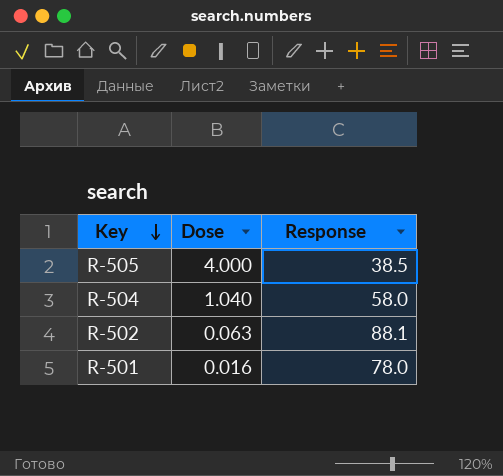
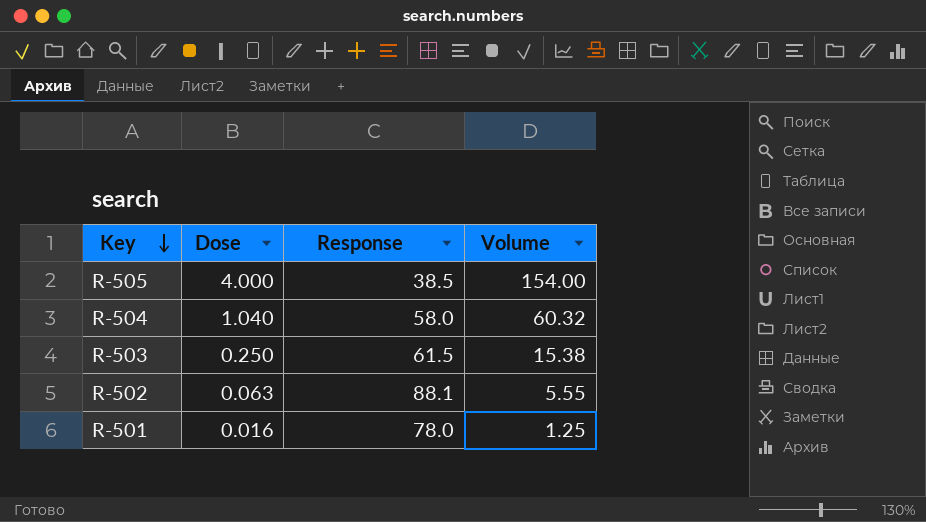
column Volume | formula: none -> [Dose] * [Response]
row R-503: none -> 0.250 | 61.5 | 15.38

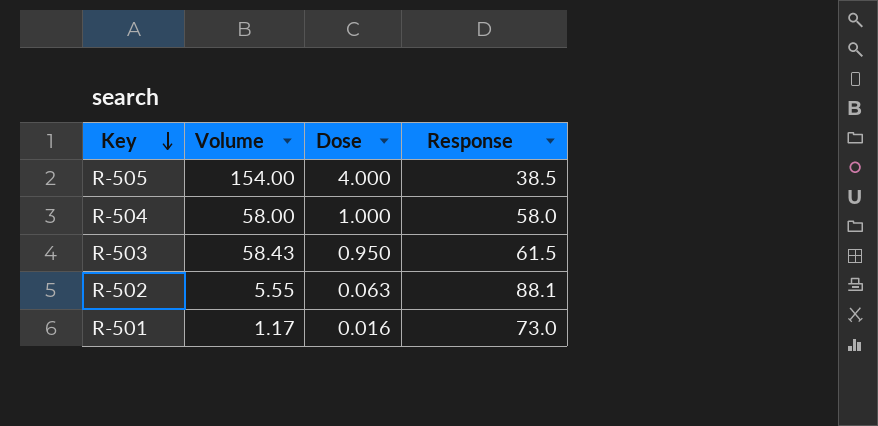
column Volume | position: 4 -> 2
R-504 | Volume: 60.32 -> 58.00
R-504 | Dose: 1.040 -> 1.000
R-503 | Volume: 15.38 -> 58.43
R-503 | Dose: 0.250 -> 0.950
R-501 | Volume: 1.25 -> 1.17
R-501 | Response: 78.0 -> 73.0

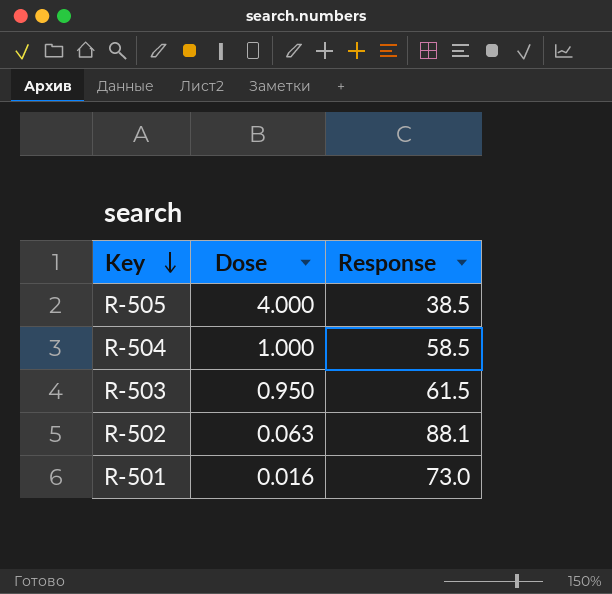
column Volume | formula: [Dose] * [Response] -> none
R-504 | Response: 58.0 -> 58.5

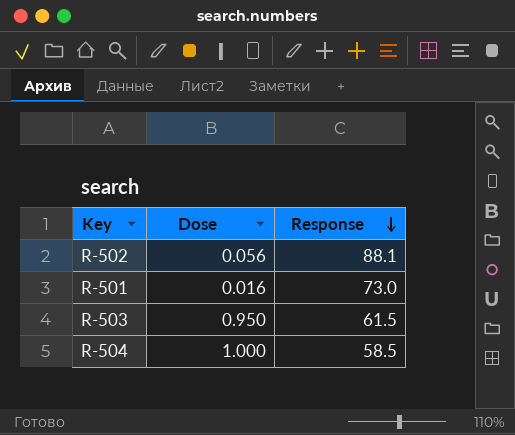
row order: Key descending -> Response descending
row R-505: 4.000 | 38.5 -> none
R-502 | Dose: 0.063 -> 0.056

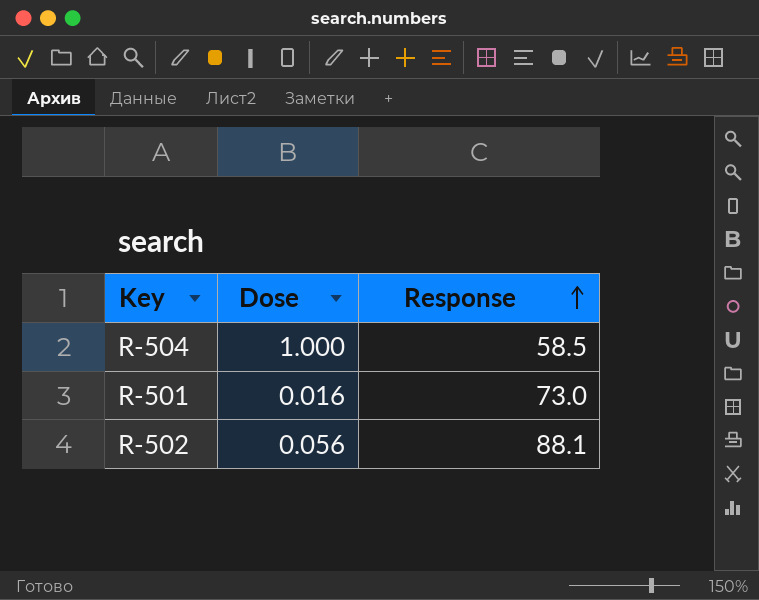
row order: Response descending -> Response ascending
row R-503: 0.950 | 61.5 -> none

